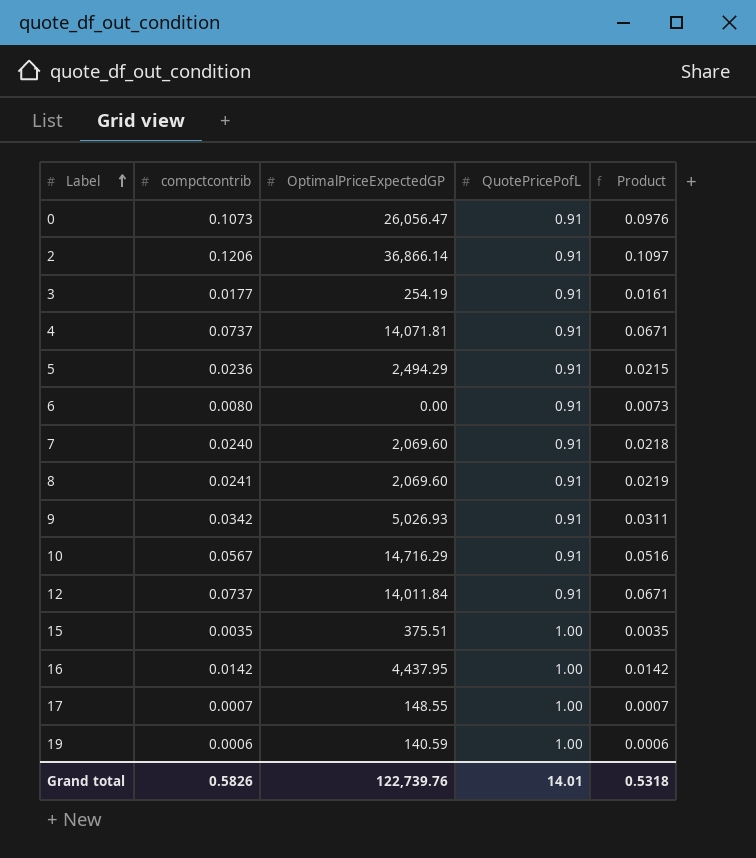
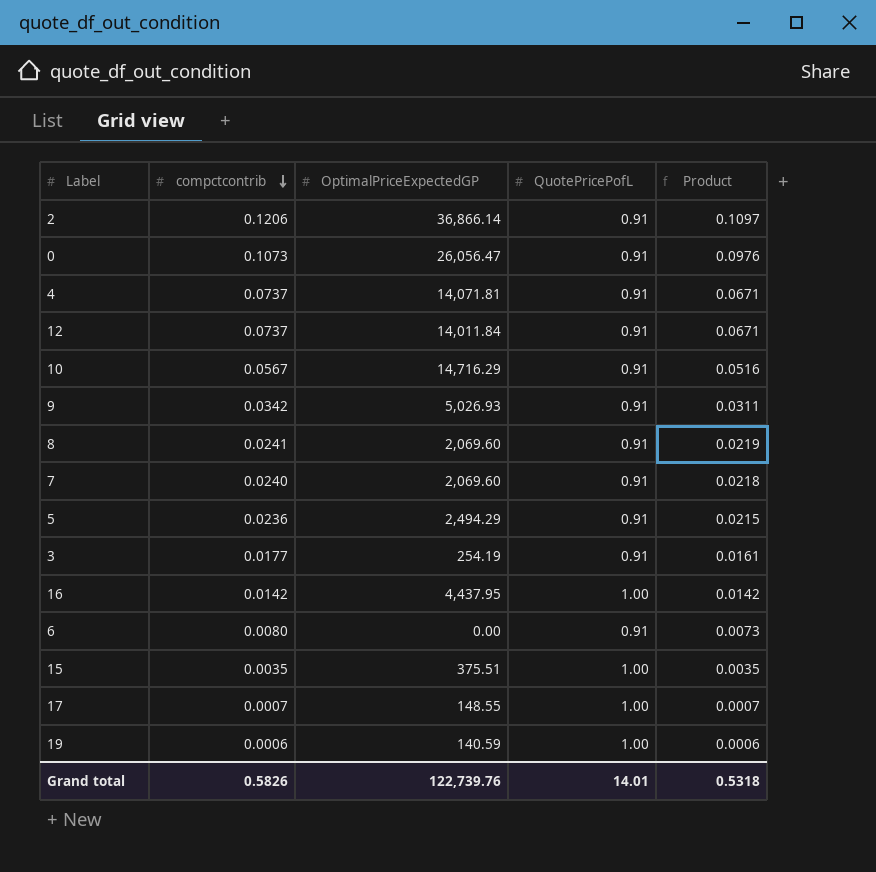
row order: Label ascending -> compctcontrib descending

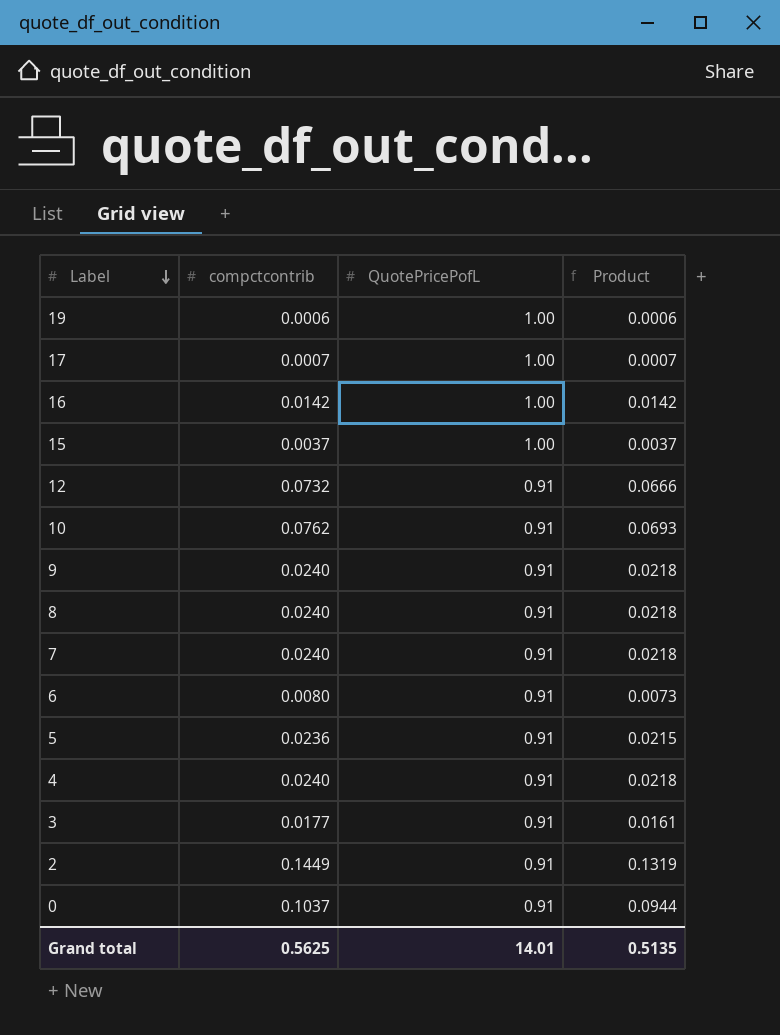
row order: compctcontrib descending -> Label descending
column OptimalPriceExpectedGP | position: 3 -> none
15 | compctcontrib: 0.0035 -> 0.0037
15 | Product: 0.0035 -> 0.0037
12 | compctcontrib: 0.0737 -> 0.0732
12 | Product: 0.0671 -> 0.0666
10 | compctcontrib: 0.0567 -> 0.0762
10 | Product: 0.0516 -> 0.0693
9 | compctcontrib: 0.0342 -> 0.0240
9 | Product: 0.0311 -> 0.0218
8 | compctcontrib: 0.0241 -> 0.0240
8 | Product: 0.0219 -> 0.0218
4 | compctcontrib: 0.0737 -> 0.0240
4 | Product: 0.0671 -> 0.0218
2 | compctcontrib: 0.1206 -> 0.1449
2 | Product: 0.1097 -> 0.1319
0 | compctcontrib: 0.1073 -> 0.1037
0 | Product: 0.0976 -> 0.0944
Grand total | compctcontrib: 0.5826 -> 0.5625
Grand total | Product: 0.5318 -> 0.5135

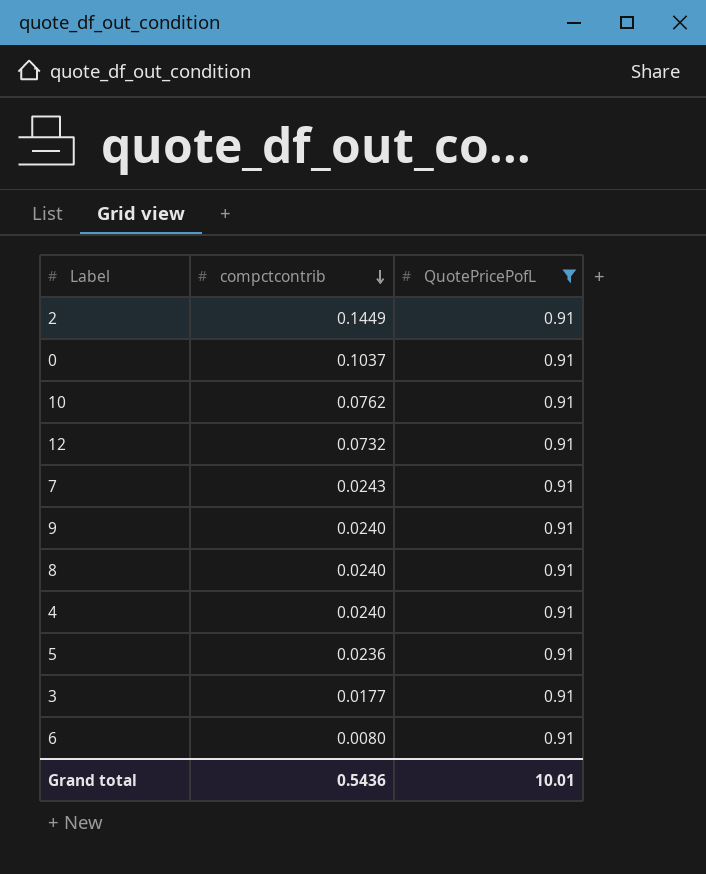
filter: none -> QuotePricePofL = 0.91
row order: Label descending -> compctcontrib descending
column Product | formula: [compctcontrib] * [QuotePricePofL] -> none
7 | compctcontrib: 0.0240 -> 0.0243
Grand total | compctcontrib: 0.5625 -> 0.5436
Grand total | QuotePricePofL: 14.01 -> 10.01

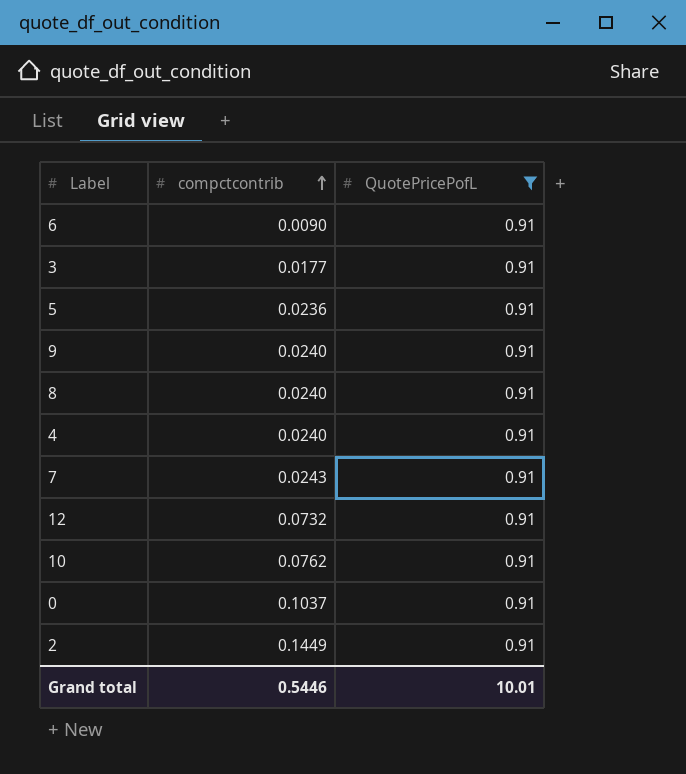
row order: compctcontrib descending -> compctcontrib ascending
6 | compctcontrib: 0.0080 -> 0.0090
Grand total | compctcontrib: 0.5436 -> 0.5446

